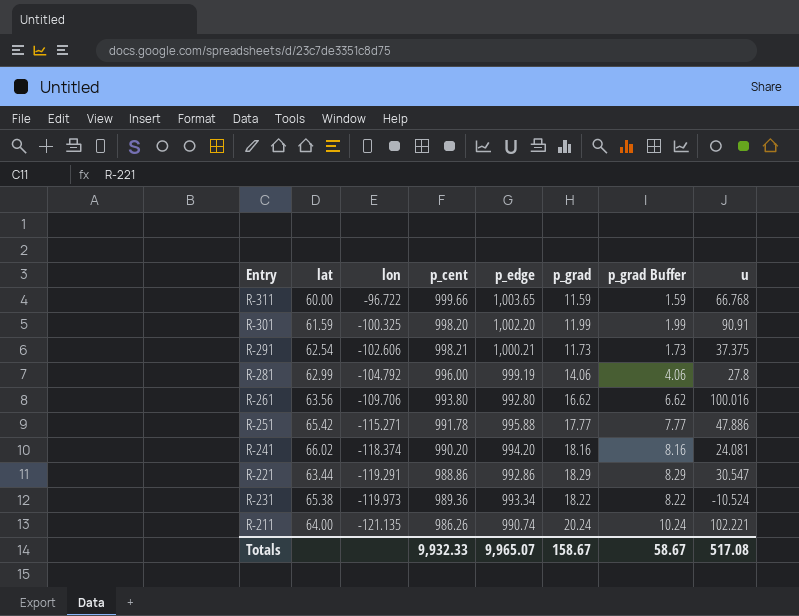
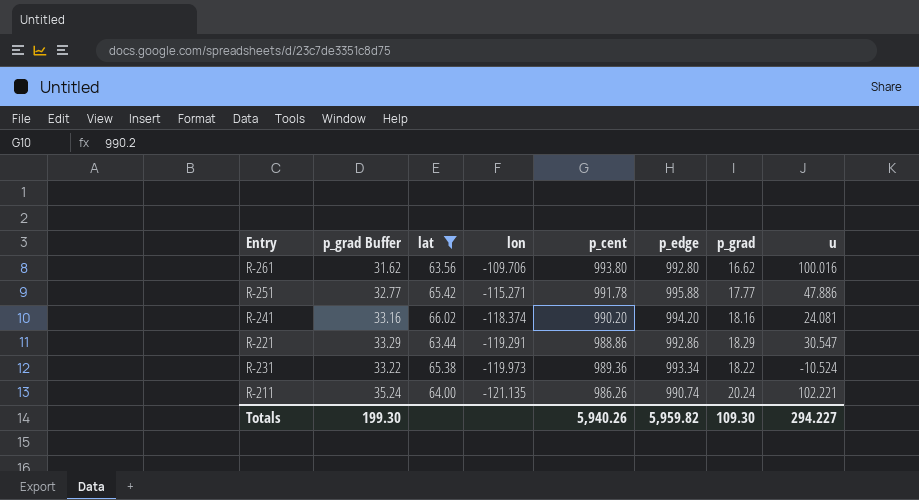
filter: none -> lat >= 63.44
column p_grad Buffer | formula: [p_grad] - 10 -> [p_grad] + 15
column p_grad Buffer | position: 7 -> 2
Totals | p_grad Buffer: 58.67 -> 199.30
Totals | p_cent: 9,932.33 -> 5,940.26
Totals | p_edge: 9,965.07 -> 5,959.82
Totals | p_grad: 158.67 -> 109.30
Totals | u: 517.08 -> 294.227

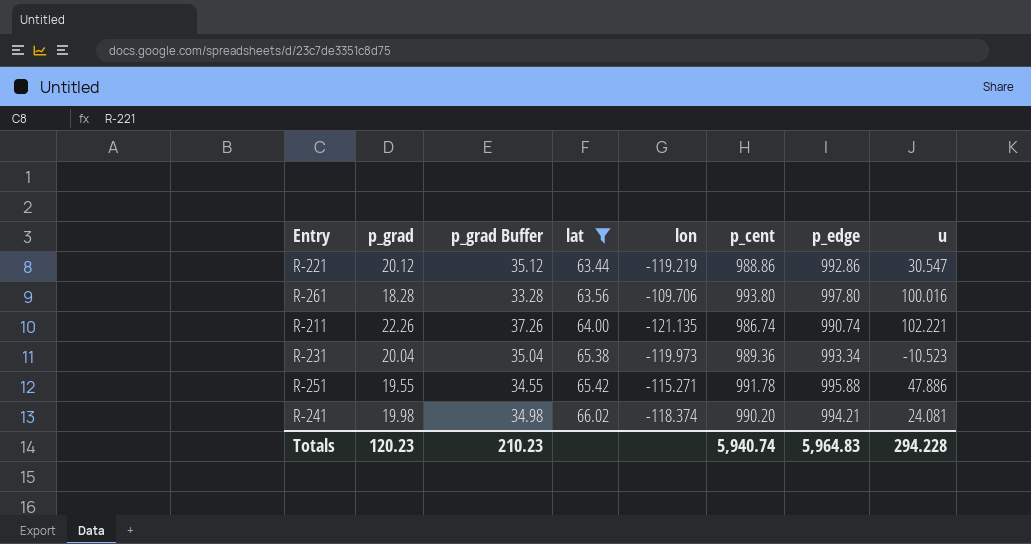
row order: lon descending -> lat ascending
column p_grad | position: 7 -> 2
R-221 | p_grad: 18.29 -> 20.12
R-221 | p_grad Buffer: 33.29 -> 35.12
R-221 | lon: -119.291 -> -119.219
R-261 | p_grad: 16.62 -> 18.28
R-261 | p_grad Buffer: 31.62 -> 33.28
R-261 | p_edge: 992.80 -> 997.80
R-211 | p_grad: 20.24 -> 22.26
R-211 | p_grad Buffer: 35.24 -> 37.26
R-211 | p_cent: 986.26 -> 986.74
R-231 | p_grad: 18.22 -> 20.04
R-231 | p_grad Buffer: 33.22 -> 35.04
R-231 | u: -10.524 -> -10.523
R-251 | p_grad: 17.77 -> 19.55
R-251 | p_grad Buffer: 32.77 -> 34.55
R-241 | p_grad: 18.16 -> 19.98
R-241 | p_grad Buffer: 33.16 -> 34.98
R-241 | p_edge: 994.20 -> 994.21
Totals | p_grad: 109.30 -> 120.23
Totals | p_grad Buffer: 199.30 -> 210.23
Totals | p_cent: 5,940.26 -> 5,940.74
Totals | p_edge: 5,959.82 -> 5,964.83
Totals | u: 294.227 -> 294.228

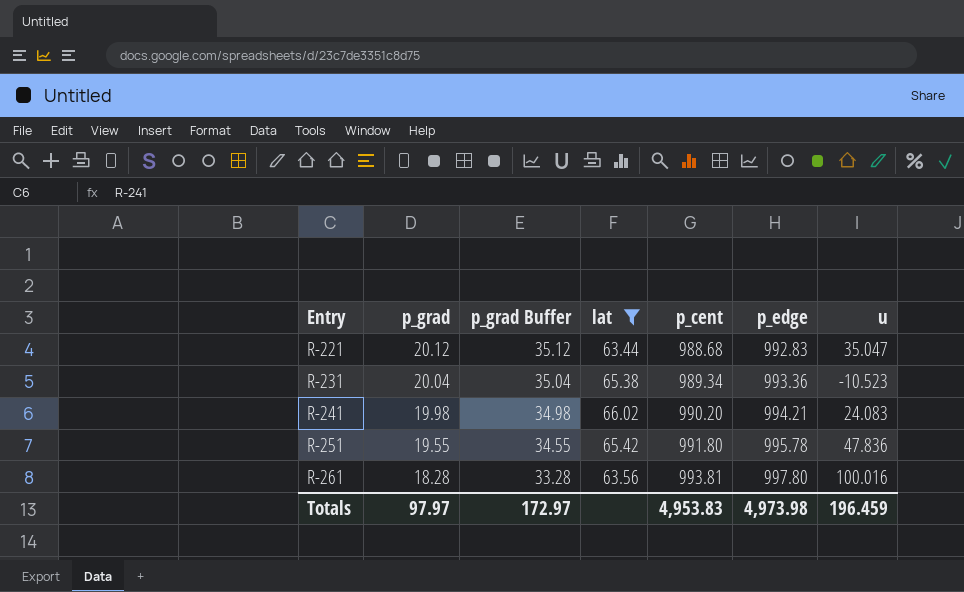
row order: lat ascending -> Entry ascending
column lon | position: 5 -> none
row R-211: 22.26 | 37.26 | 64.00 | -121.135 | 986.74 | 990.74 | 102.221 -> none
R-221 | p_cent: 988.86 -> 988.68
R-221 | p_edge: 992.86 -> 992.83
R-221 | u: 30.547 -> 35.047
R-231 | p_cent: 989.36 -> 989.34
R-231 | p_edge: 993.34 -> 993.36
R-241 | u: 24.081 -> 24.083
R-251 | p_cent: 991.78 -> 991.80
R-251 | p_edge: 995.88 -> 995.78
R-251 | u: 47.886 -> 47.836
R-261 | p_cent: 993.80 -> 993.81
Totals | p_grad: 120.23 -> 97.97
Totals | p_grad Buffer: 210.23 -> 172.97
Totals | p_cent: 5,940.74 -> 4,953.83
Totals | p_edge: 5,964.83 -> 4,973.98
Totals | u: 294.228 -> 196.459

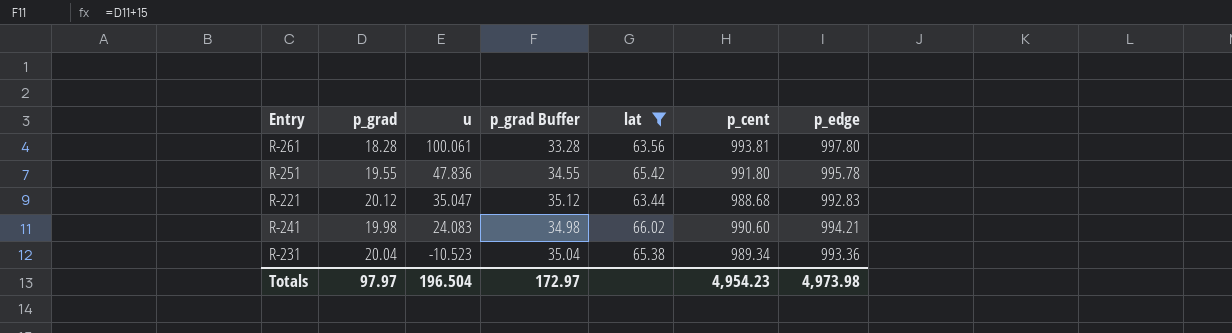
row order: Entry ascending -> u descending
column u | position: 7 -> 3
R-261 | u: 100.016 -> 100.061
R-241 | p_cent: 990.20 -> 990.60
Totals | u: 196.459 -> 196.504
Totals | p_cent: 4,953.83 -> 4,954.23

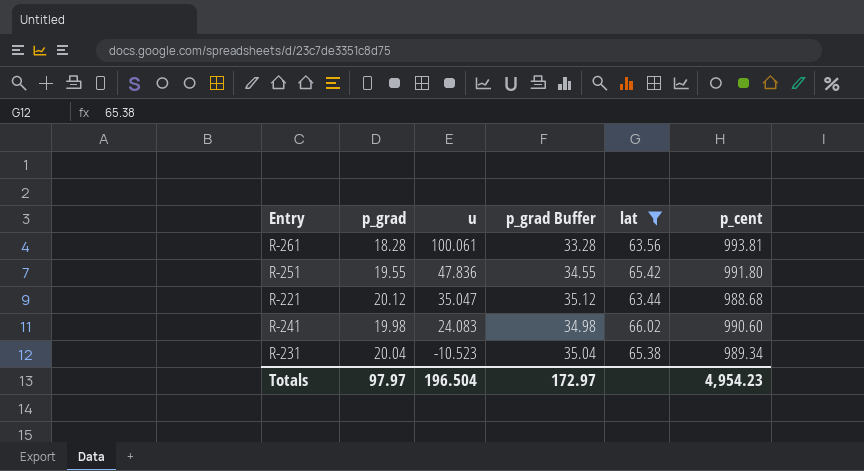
column p_edge | position: 7 -> none

